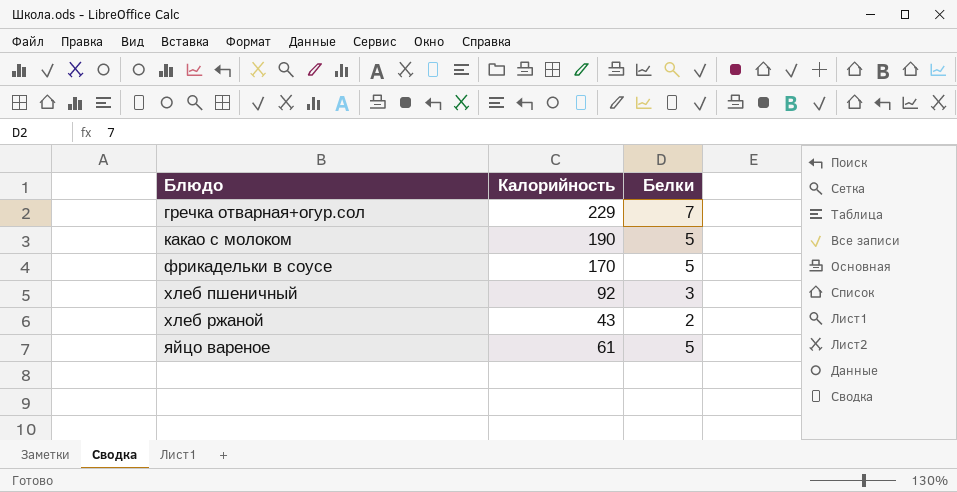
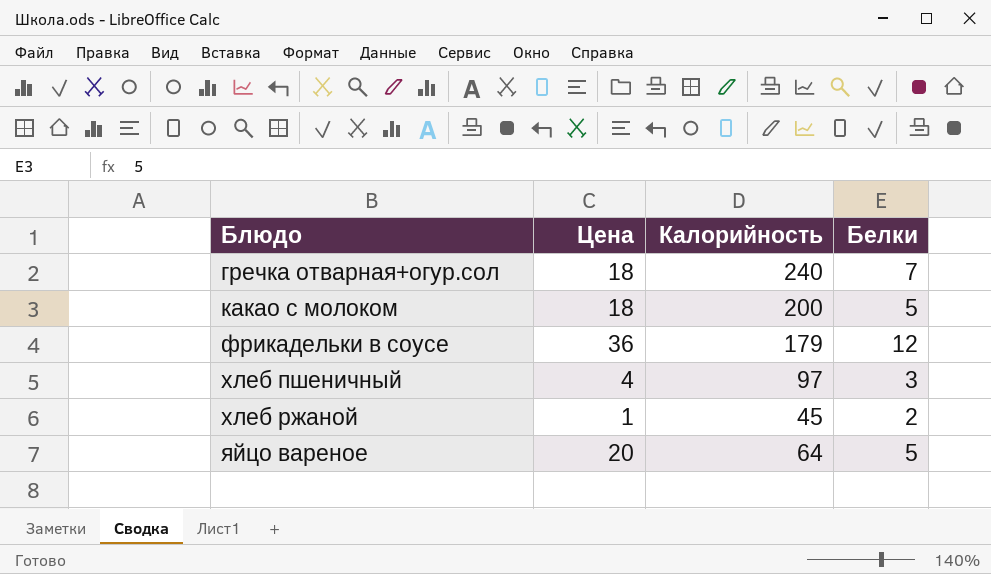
column Цена | position: none -> 2
гречка отварная+огур.сол | Калорийность: 229 -> 240
какао с молоком | Калорийность: 190 -> 200
фрикадельки в соусе | Калорийность: 170 -> 179
фрикадельки в соусе | Белки: 5 -> 12
хлеб пшеничный | Калорийность: 92 -> 97
хлеб ржаной | Калорийность: 43 -> 45
яйцо вареное | Калорийность: 61 -> 64

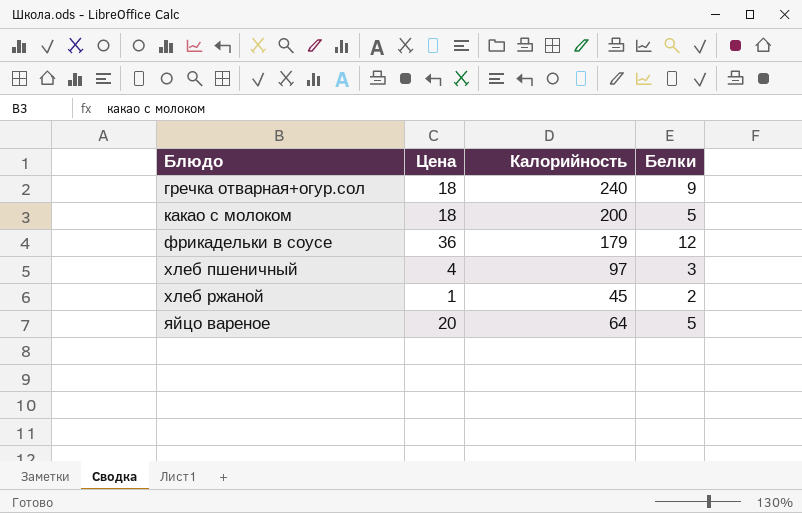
гречка отварная+огур.сол | Белки: 7 -> 9

